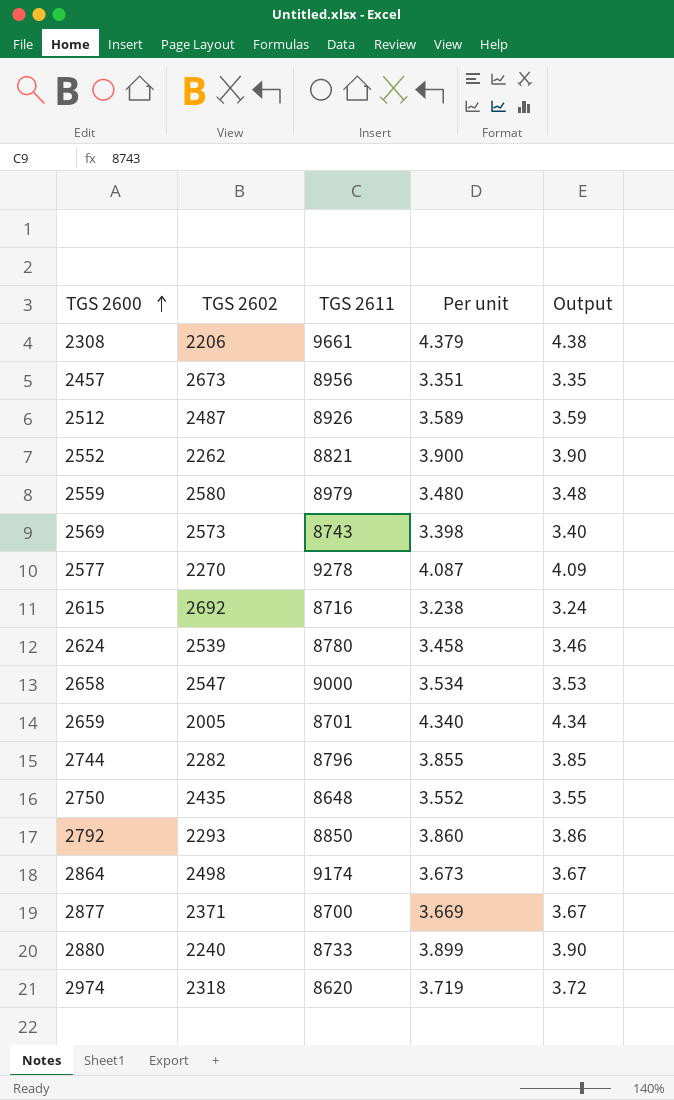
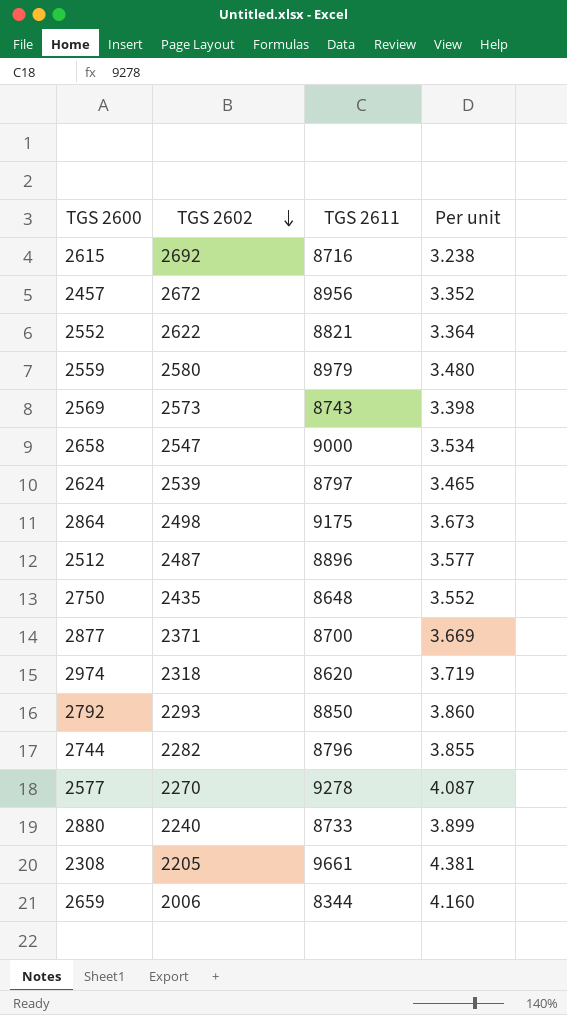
row order: TGS 2600 ascending -> TGS 2602 descending
column Output | formula: [TGS 2611] / [TGS 2602] -> none
2457 | TGS 2602: 2673 -> 2672
2457 | Per unit: 3.351 -> 3.352
2552 | TGS 2602: 2262 -> 2622
2552 | Per unit: 3.900 -> 3.364
2624 | TGS 2611: 8780 -> 8797
2624 | Per unit: 3.458 -> 3.465
2864 | TGS 2611: 9174 -> 9175
2512 | TGS 2611: 8926 -> 8896
2512 | Per unit: 3.589 -> 3.577
2308 | TGS 2602: 2206 -> 2205
2308 | Per unit: 4.379 -> 4.381
2659 | TGS 2602: 2005 -> 2006
2659 | TGS 2611: 8701 -> 8344
2659 | Per unit: 4.340 -> 4.160

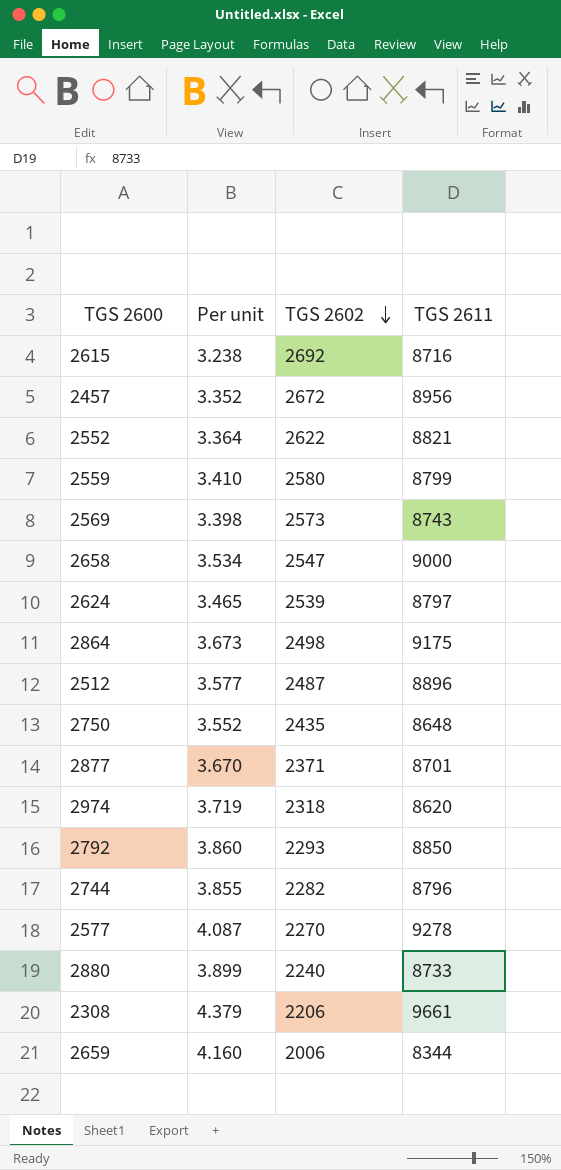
column Per unit | position: 4 -> 2
2559 | Per unit: 3.480 -> 3.410
2559 | TGS 2611: 8979 -> 8799
2877 | Per unit: 3.669 -> 3.670
2877 | TGS 2611: 8700 -> 8701
2308 | Per unit: 4.381 -> 4.379
2308 | TGS 2602: 2205 -> 2206

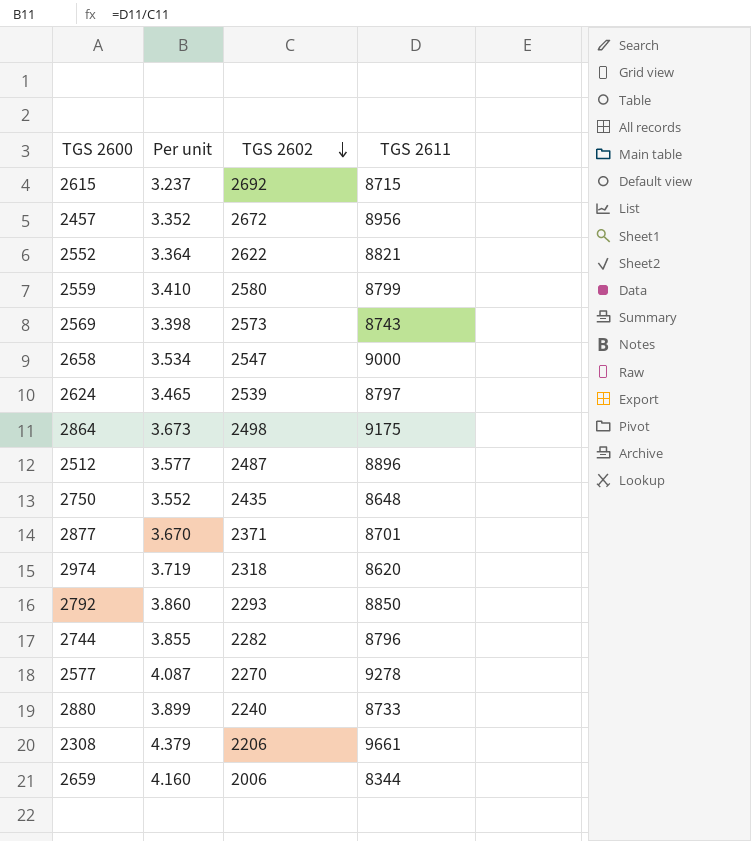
2615 | Per unit: 3.238 -> 3.237
2615 | TGS 2611: 8716 -> 8715

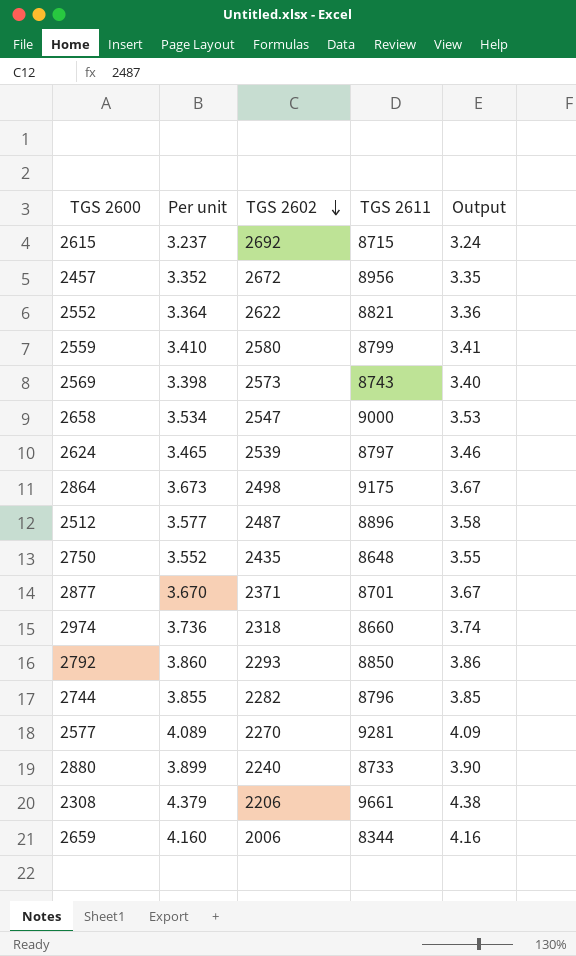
column Output | formula: none -> [TGS 2611] / [TGS 2602]
2974 | Per unit: 3.719 -> 3.736
2974 | TGS 2611: 8620 -> 8660
2577 | Per unit: 4.087 -> 4.089
2577 | TGS 2611: 9278 -> 9281

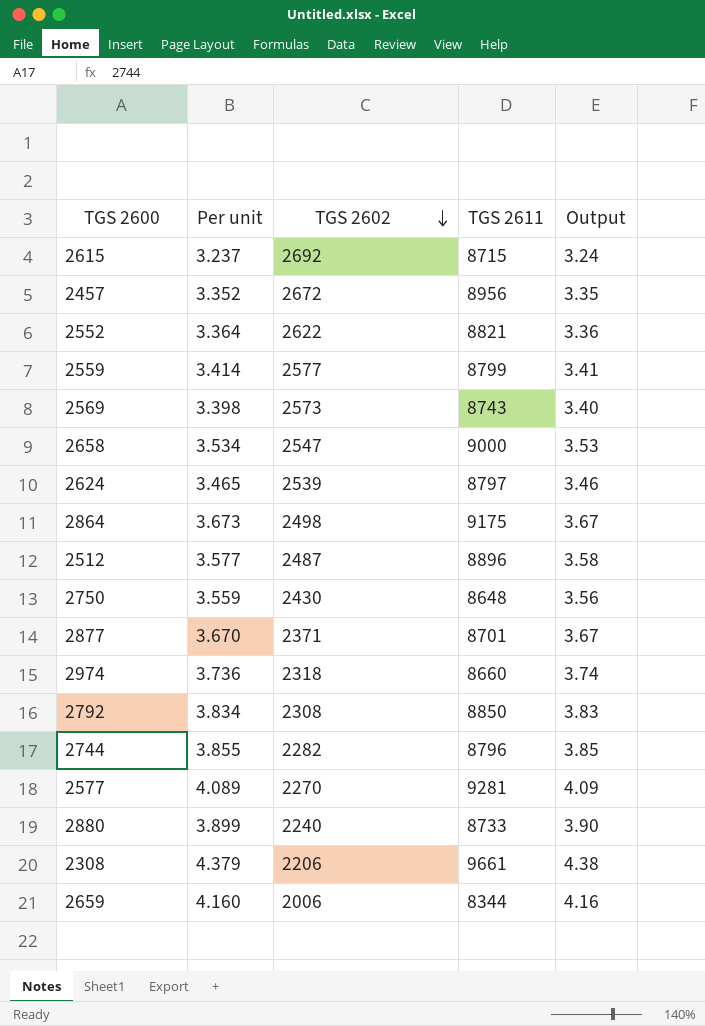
2559 | Per unit: 3.410 -> 3.414
2559 | TGS 2602: 2580 -> 2577
2750 | Per unit: 3.552 -> 3.559
2750 | TGS 2602: 2435 -> 2430
2750 | Output: 3.55 -> 3.56
2792 | Per unit: 3.860 -> 3.834
2792 | TGS 2602: 2293 -> 2308
2792 | Output: 3.86 -> 3.83

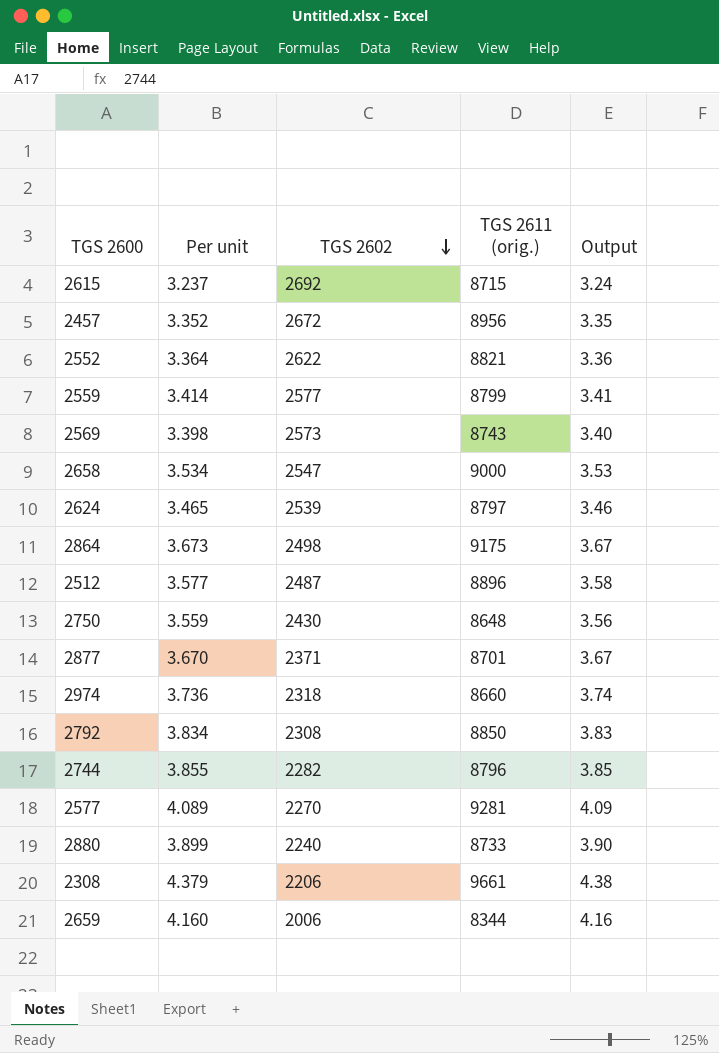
column name: TGS 2611 -> TGS 2611 (orig.)

